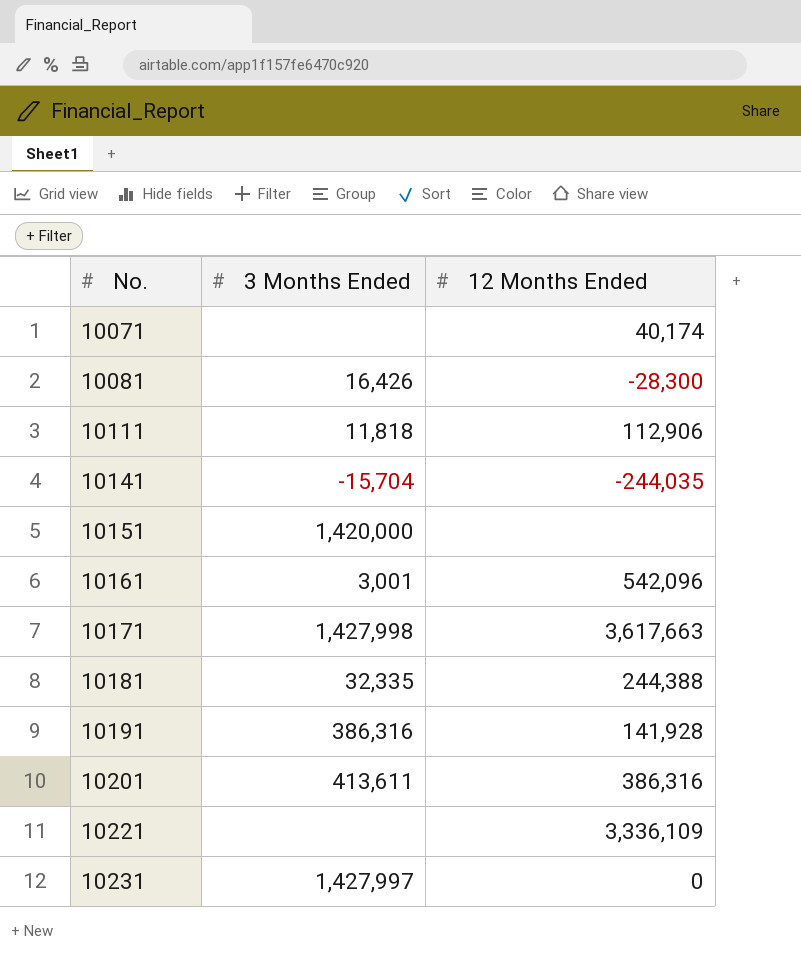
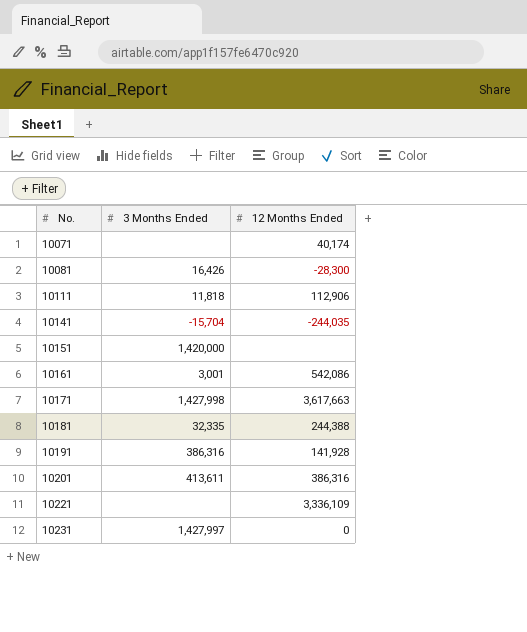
10161 | 12 Months Ended: 542,096 -> 542,086

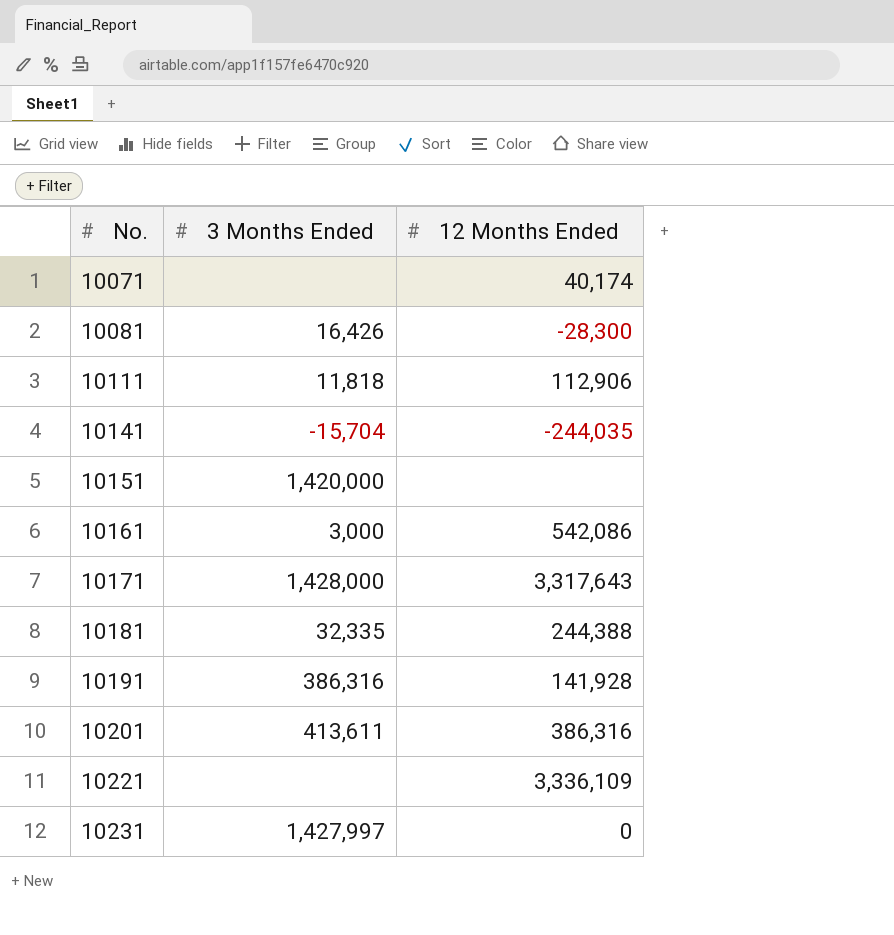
10161 | 3 Months Ended: 3,001 -> 3,000
10171 | 3 Months Ended: 1,427,998 -> 1,428,000
10171 | 12 Months Ended: 3,617,663 -> 3,317,643

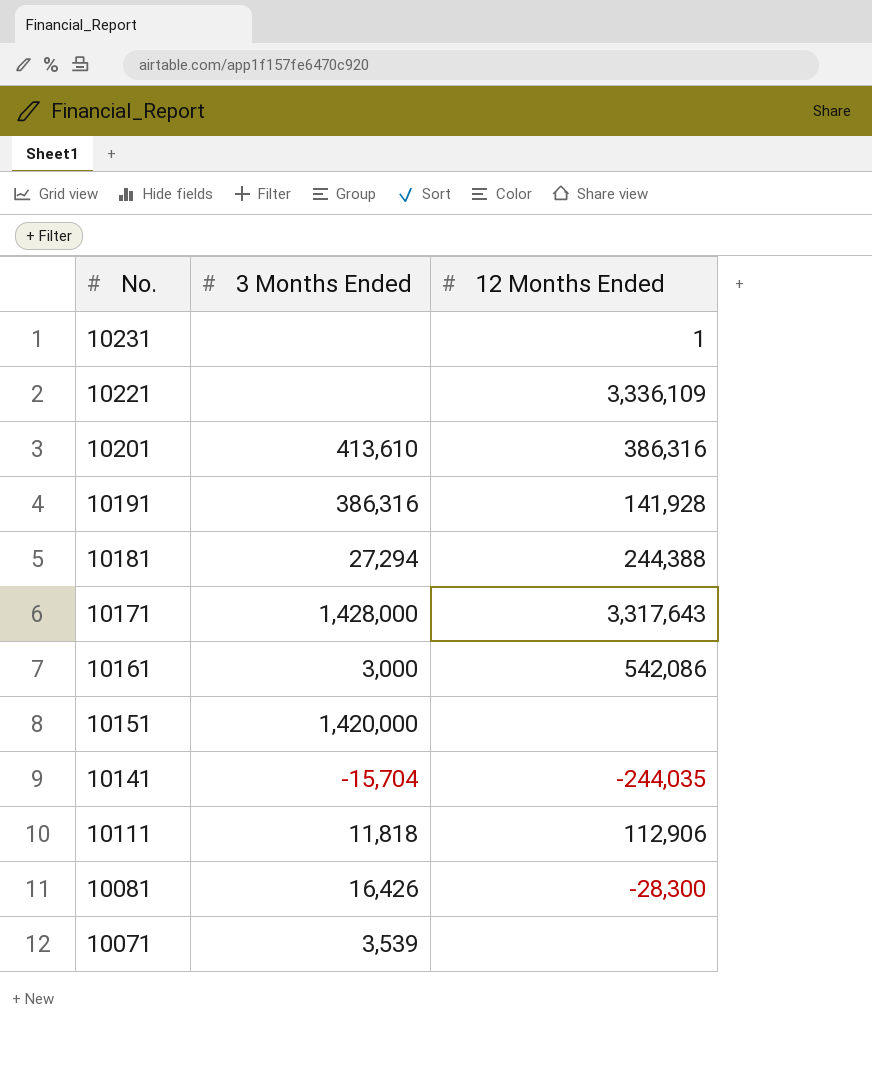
row order: No. ascending -> No. descending
10231 | 3 Months Ended: 1,427,997 -> none
10231 | 12 Months Ended: 0 -> 1
10201 | 3 Months Ended: 413,611 -> 413,610
10181 | 3 Months Ended: 32,335 -> 27,294
10071 | 3 Months Ended: none -> 3,539
10071 | 12 Months Ended: 40,174 -> none

